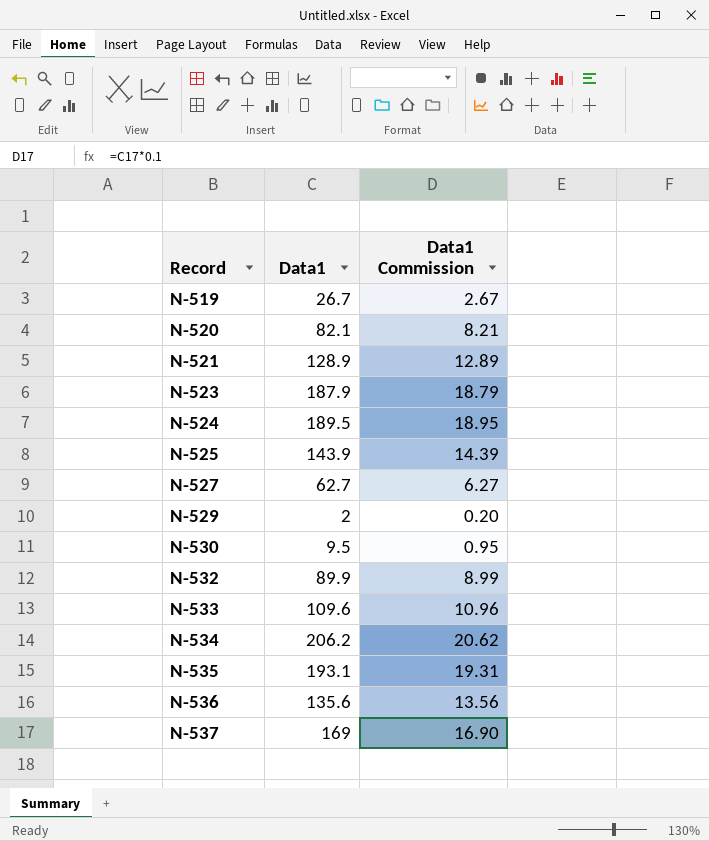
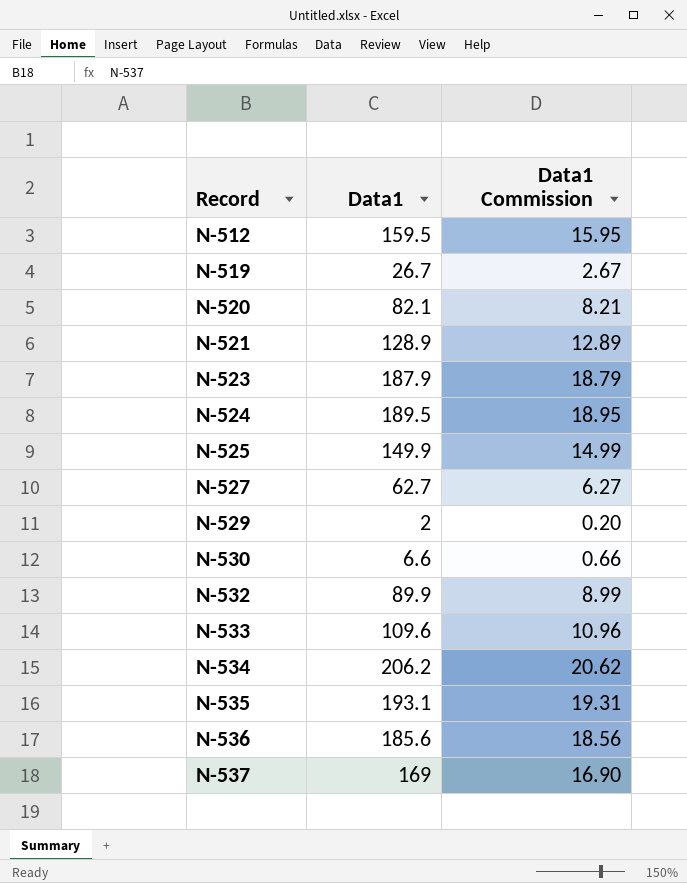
row N-512: none -> 159.5 | 15.95
N-525 | Data1: 143.9 -> 149.9
N-525 | Data1 Commission: 14.39 -> 14.99
N-530 | Data1: 9.5 -> 6.6
N-530 | Data1 Commission: 0.95 -> 0.66
N-536 | Data1: 135.6 -> 185.6
N-536 | Data1 Commission: 13.56 -> 18.56

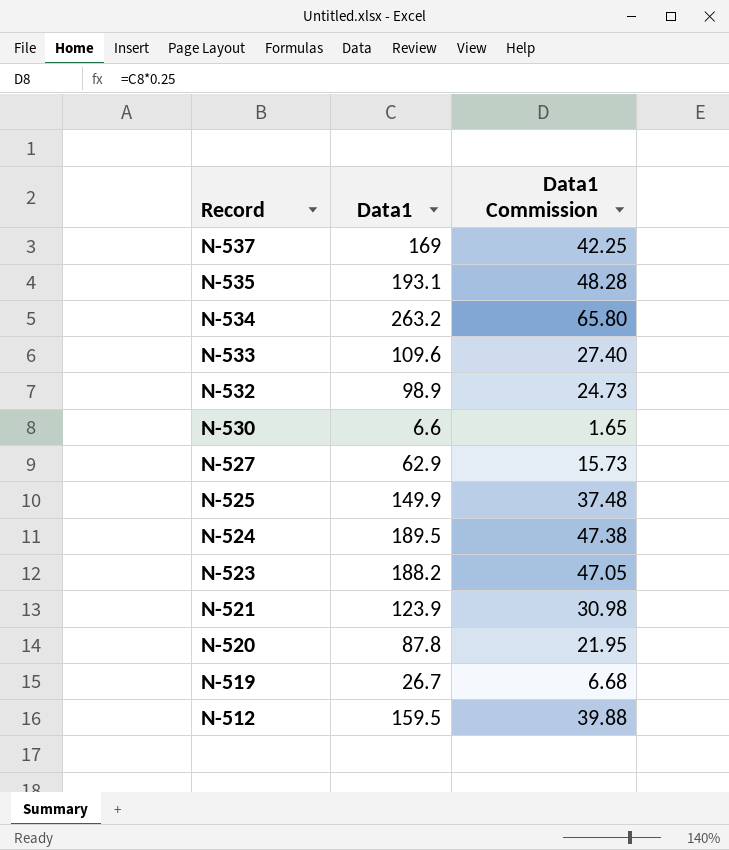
row order: Record ascending -> Record descending
column Data1 Commission | formula: [Data1] * 0.1 -> [Data1] * 0.25
row N-529: 2 | 0.20 -> none
row N-536: 185.6 | 18.56 -> none
N-534 | Data1: 206.2 -> 263.2
N-532 | Data1: 89.9 -> 98.9
N-527 | Data1: 62.7 -> 62.9
N-523 | Data1: 187.9 -> 188.2
N-521 | Data1: 128.9 -> 123.9
N-520 | Data1: 82.1 -> 87.8

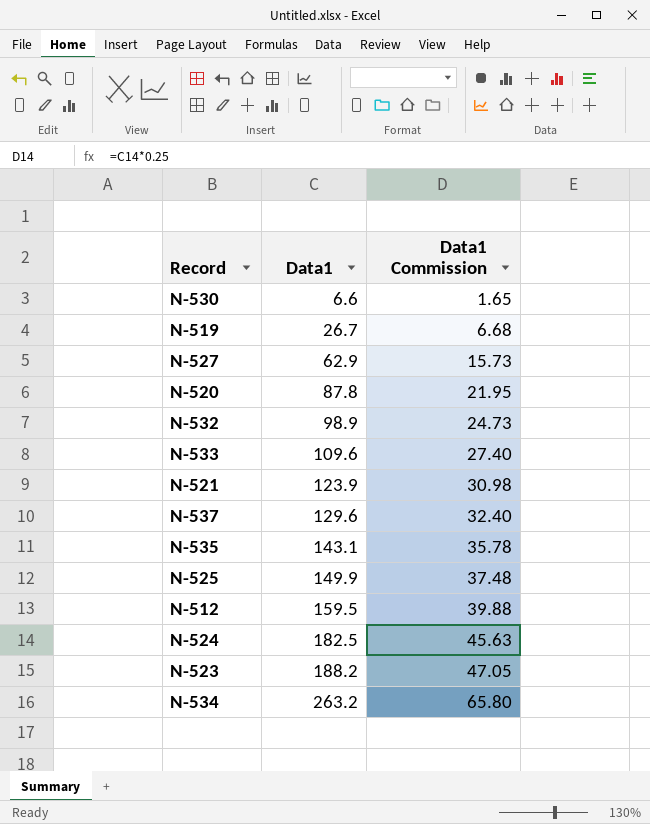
row order: Record descending -> Data1 ascending
N-537 | Data1: 169 -> 129.6
N-537 | Data1 Commission: 42.25 -> 32.40
N-535 | Data1: 193.1 -> 143.1
N-535 | Data1 Commission: 48.28 -> 35.78
N-524 | Data1: 189.5 -> 182.5
N-524 | Data1 Commission: 47.38 -> 45.63

